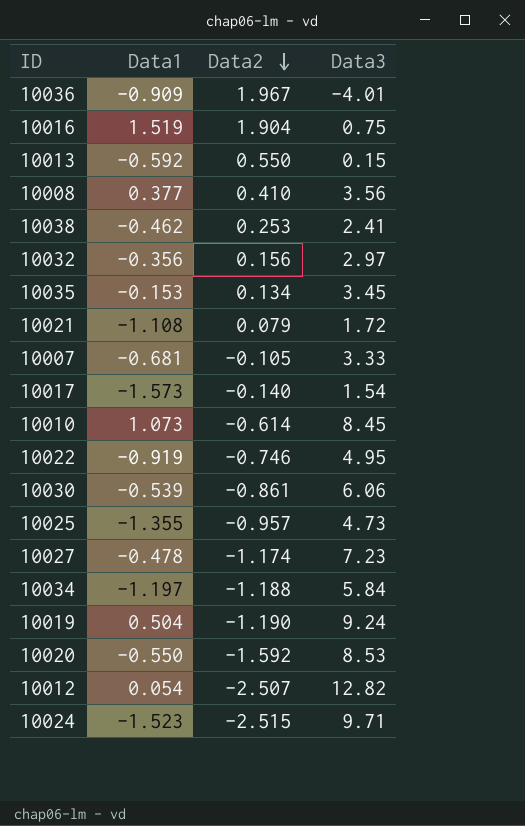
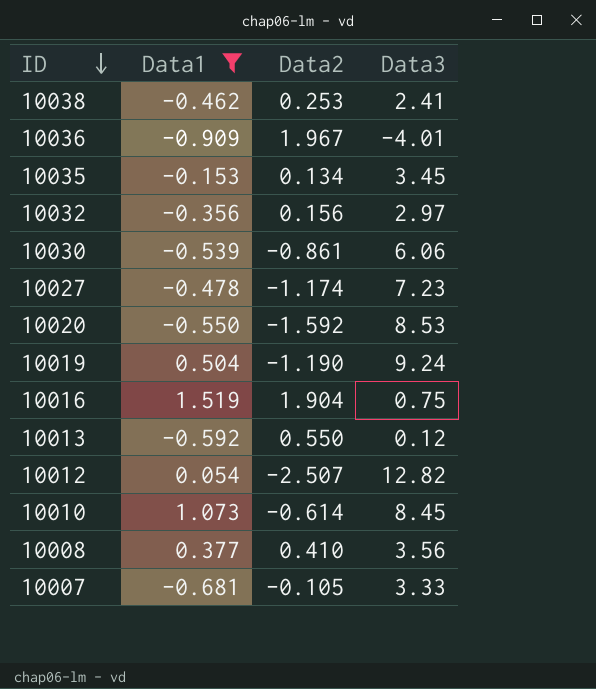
filter: none -> Data1 >= -0.909
row order: Data2 descending -> ID descending
10013 | Data3: 0.15 -> 0.12

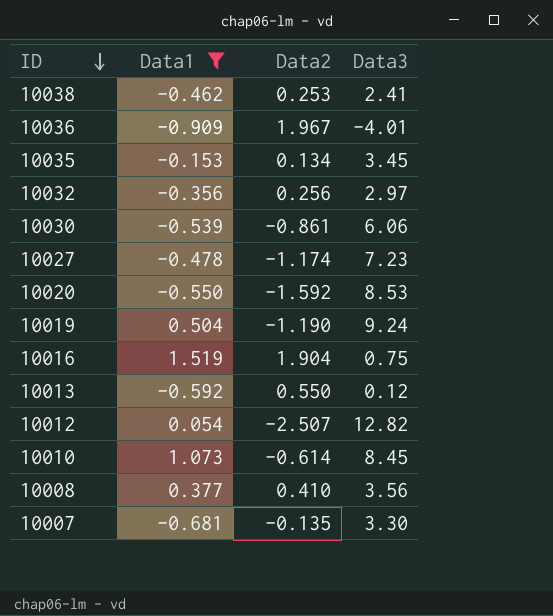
10032 | Data2: 0.156 -> 0.256
10007 | Data2: -0.105 -> -0.135
10007 | Data3: 3.33 -> 3.30

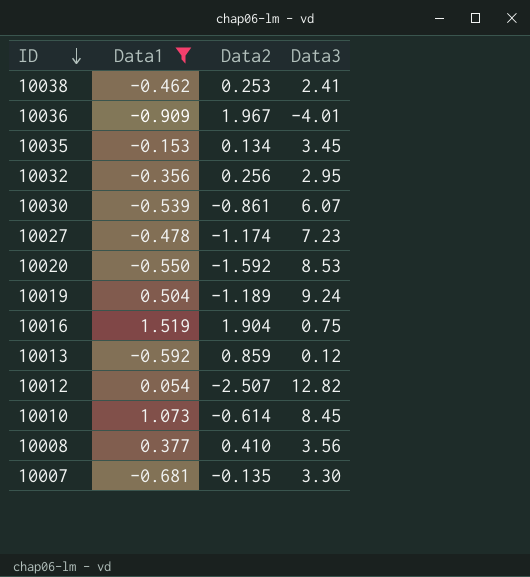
10032 | Data3: 2.97 -> 2.95
10030 | Data3: 6.06 -> 6.07
10019 | Data2: -1.190 -> -1.189
10013 | Data2: 0.550 -> 0.859

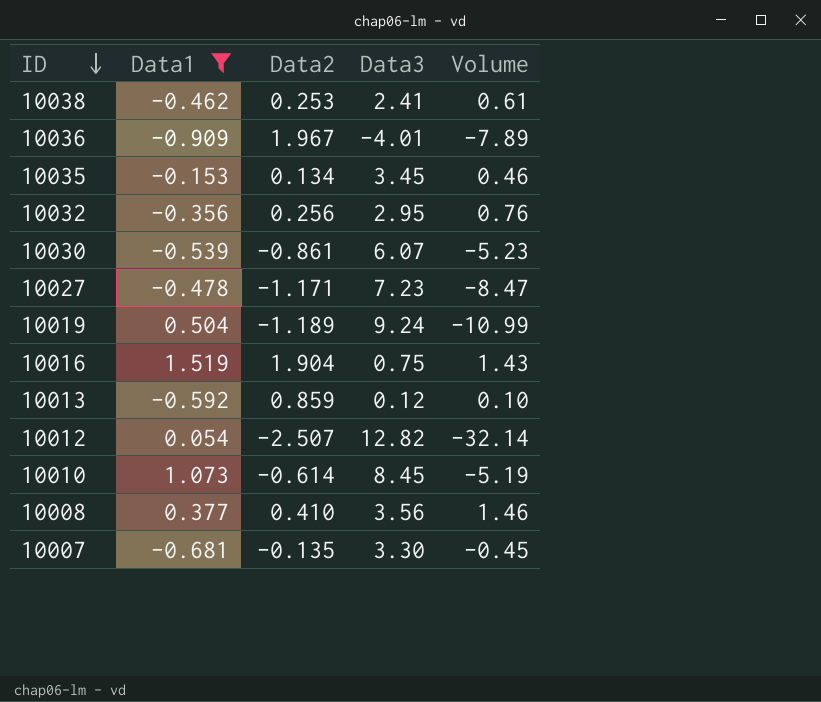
column Volume | formula: none -> [Data2] * [Data3]
row 10020: -0.550 | -1.592 | 8.53 -> none
10027 | Data2: -1.174 -> -1.171

